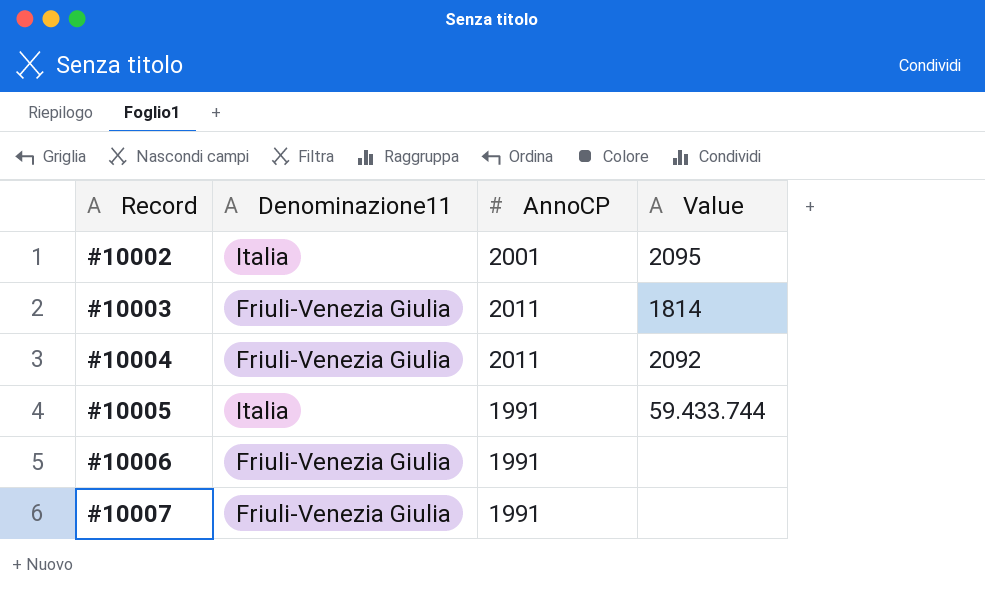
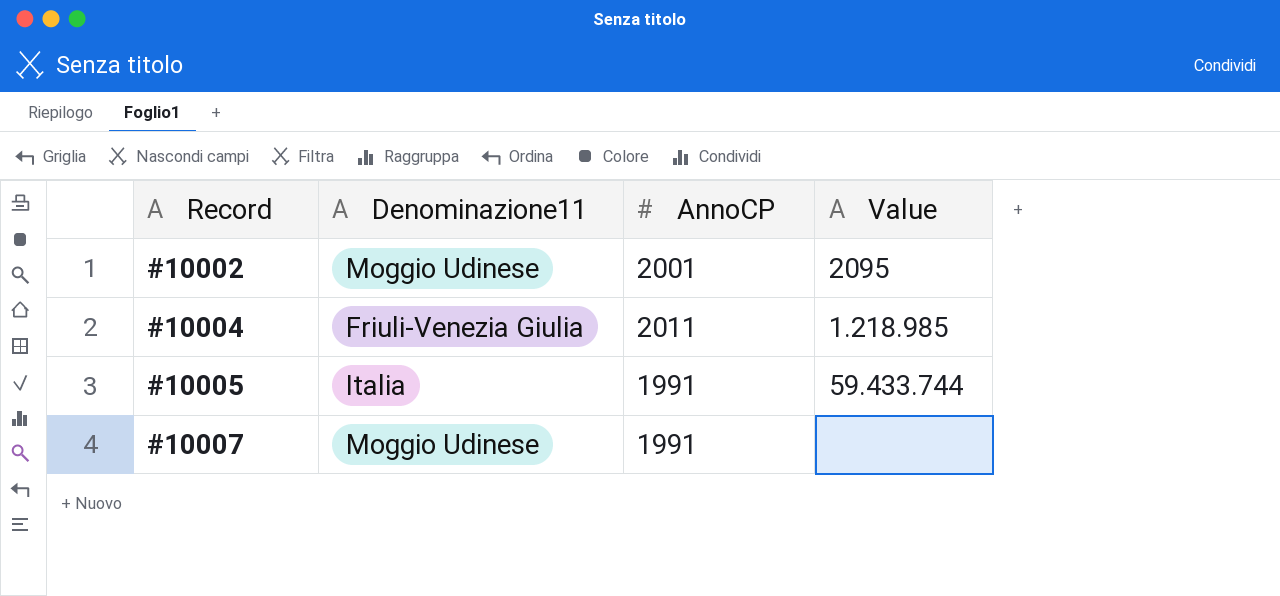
row #10003: Friuli-Venezia Giulia | 2011 | 1814 -> none
row #10006: Friuli-Venezia Giulia | 1991 | none -> none
#10002 | Denominazione11: Italia -> Moggio Udinese
#10004 | Value: 2092 -> 1.218.985
#10007 | Denominazione11: Friuli-Venezia Giulia -> Moggio Udinese

